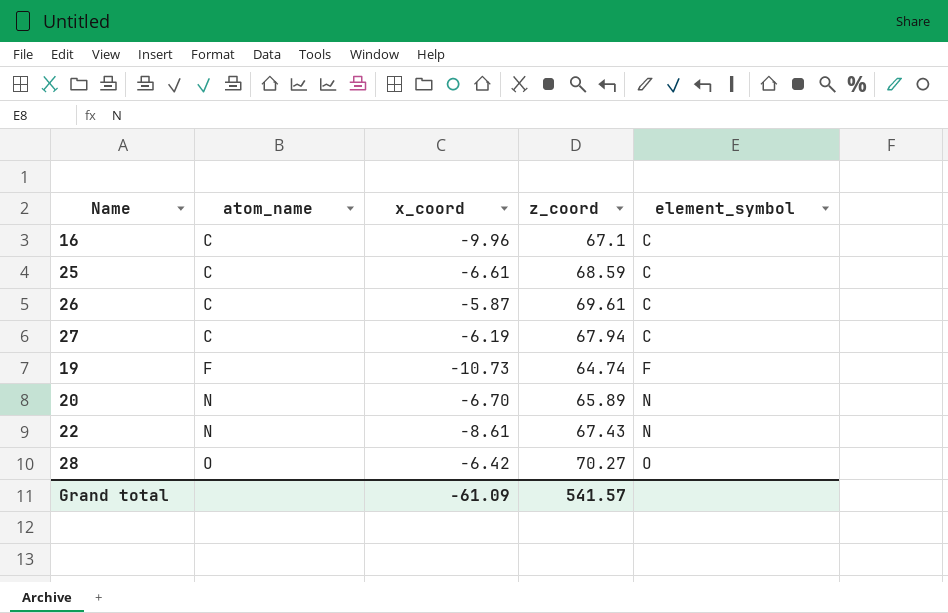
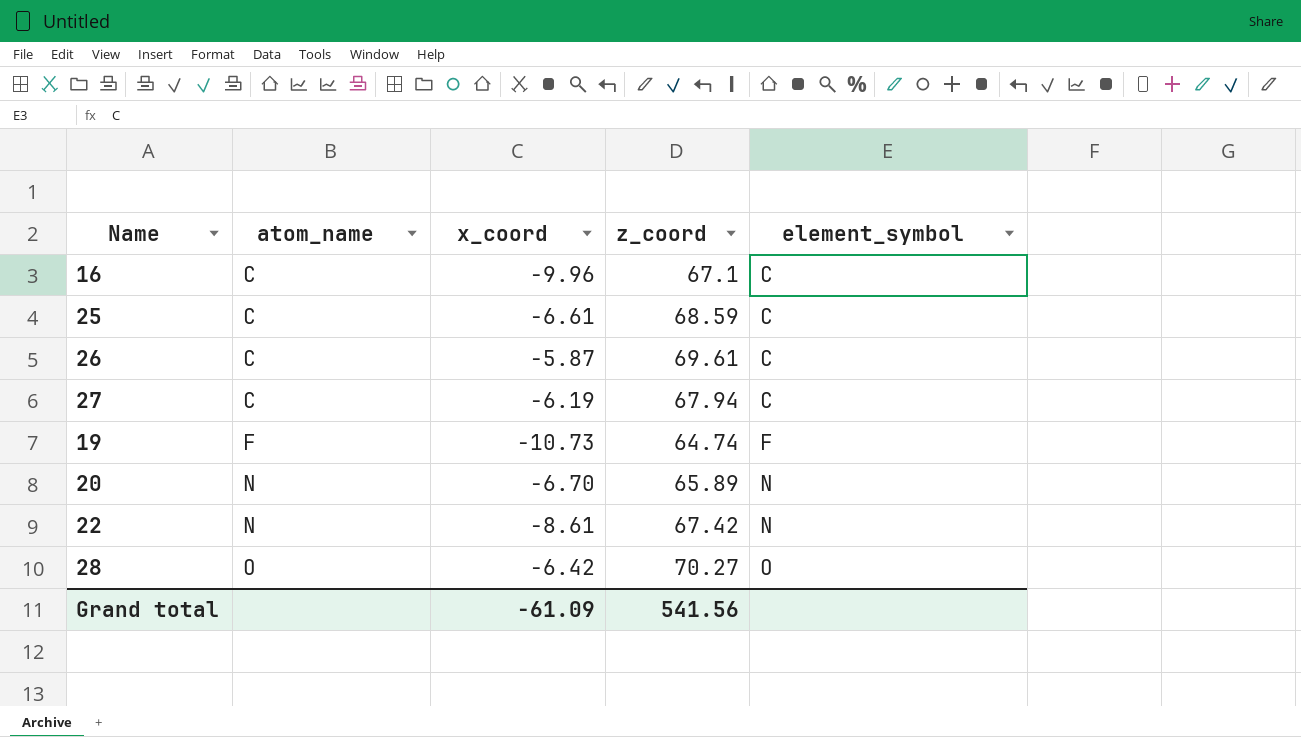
22 | z_coord: 67.43 -> 67.42
Grand total | z_coord: 541.57 -> 541.56

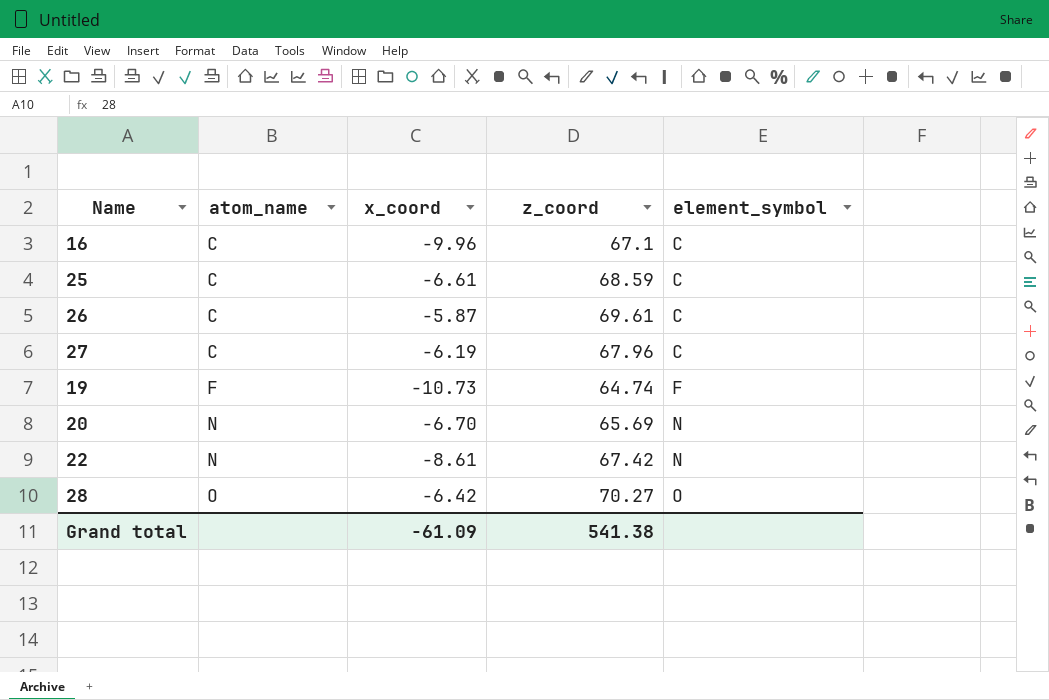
27 | z_coord: 67.94 -> 67.96
20 | z_coord: 65.89 -> 65.69
Grand total | z_coord: 541.56 -> 541.38

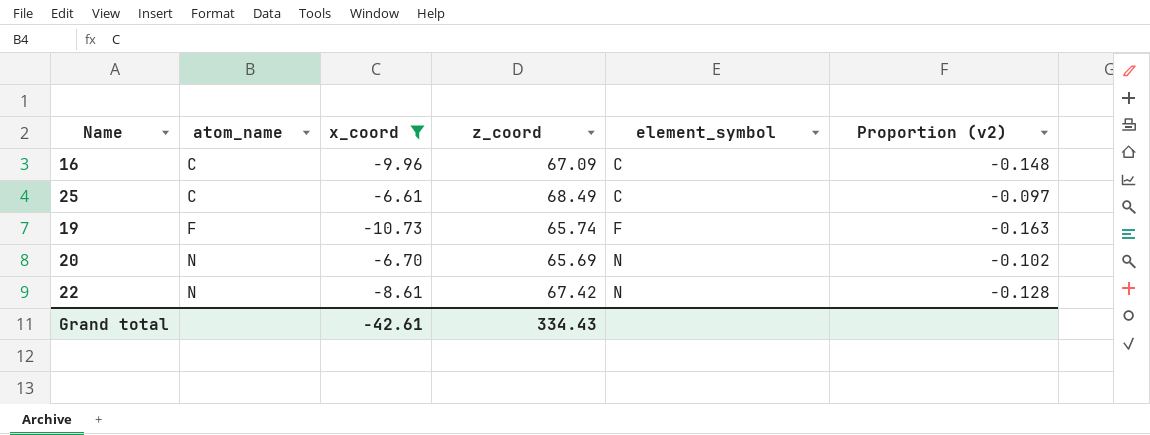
filter: none -> x_coord <= -6.61
column Proportion (v2) | formula: none -> [x_coord] / [z_coord]
16 | z_coord: 67.1 -> 67.09
25 | z_coord: 68.59 -> 68.49
19 | z_coord: 64.74 -> 65.74
Grand total | x_coord: -61.09 -> -42.61
Grand total | z_coord: 541.38 -> 334.43

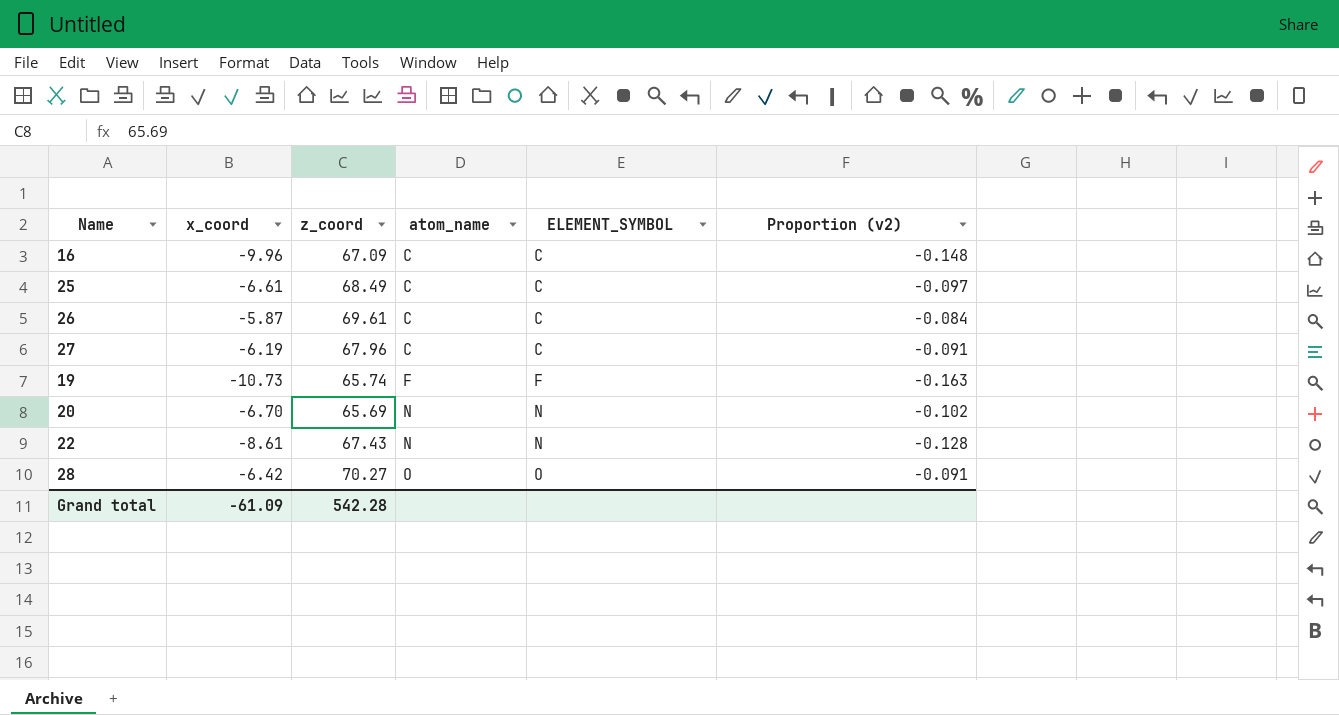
filter: x_coord <= -6.61 -> none
column atom_name | position: 2 -> 4
column name: element_symbol -> ELEMENT_SYMBOL
22 | z_coord: 67.42 -> 67.43
Grand total | x_coord: -42.61 -> -61.09
Grand total | z_coord: 334.43 -> 542.28

